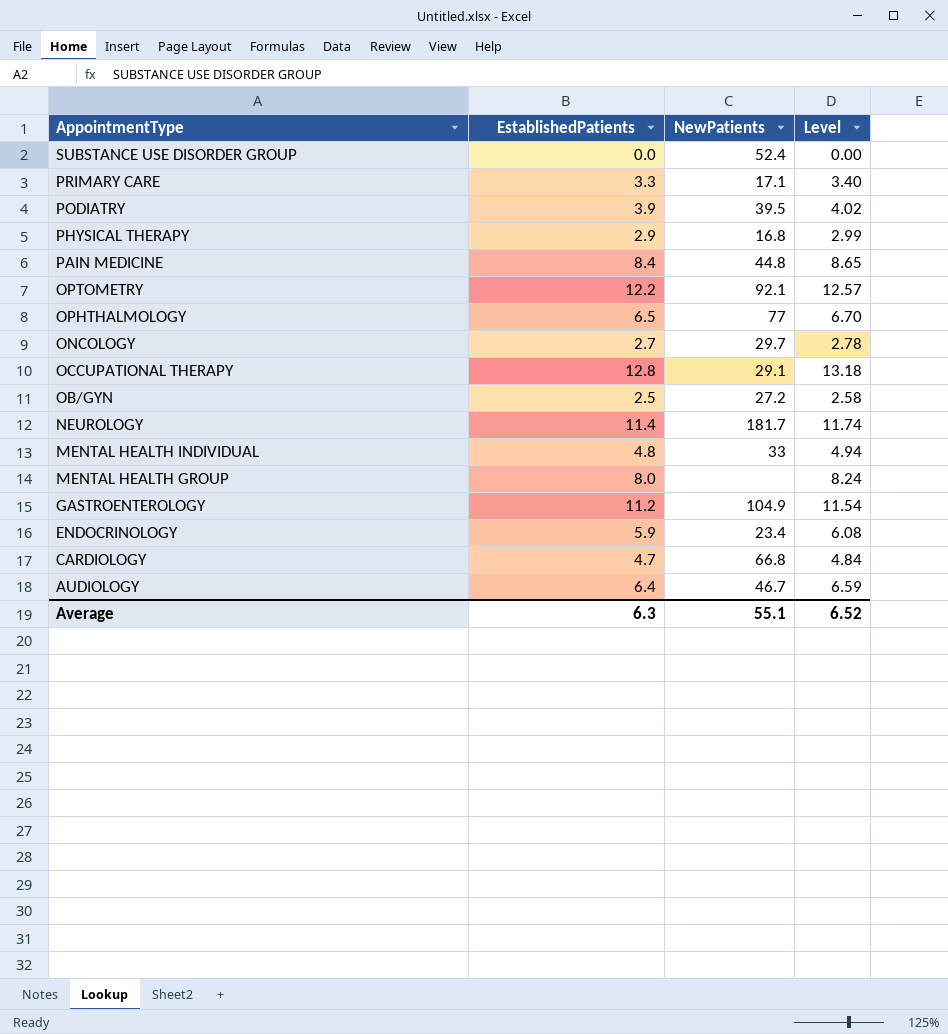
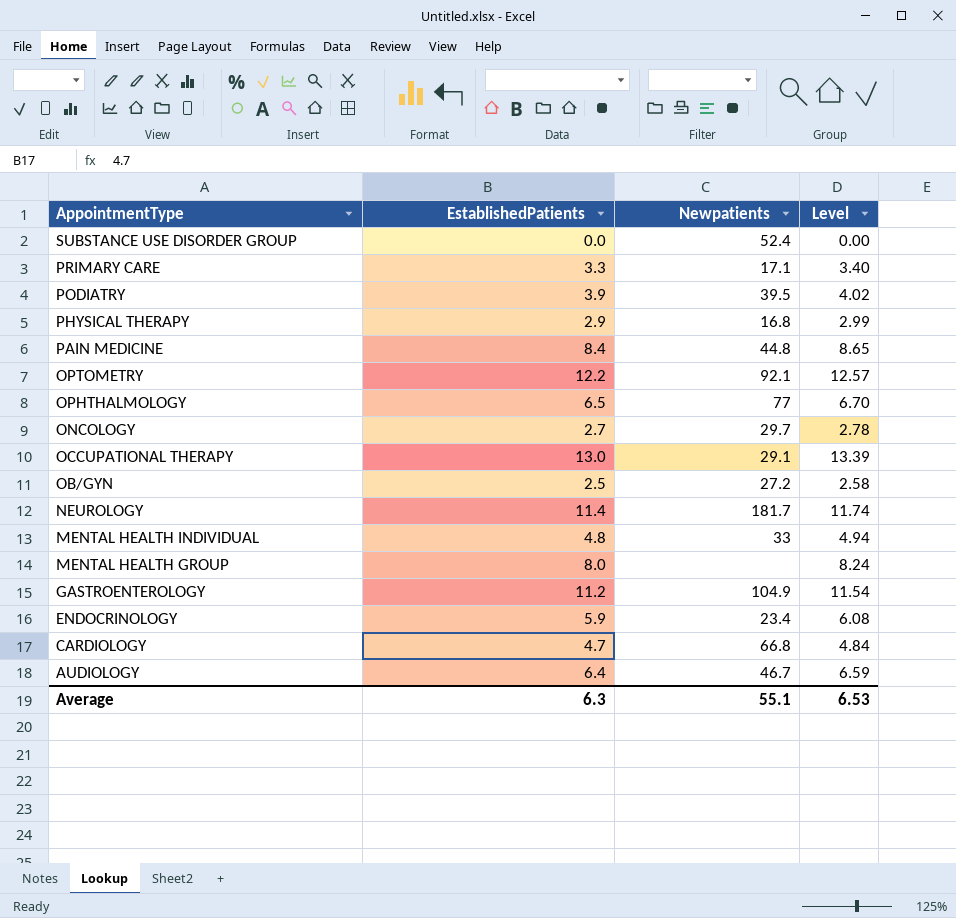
column name: NewPatients -> Newpatients
OCCUPATIONAL THERAPY | EstablishedPatients: 12.8 -> 13.0
OCCUPATIONAL THERAPY | Level: 13.18 -> 13.39
Average | Level: 6.52 -> 6.53

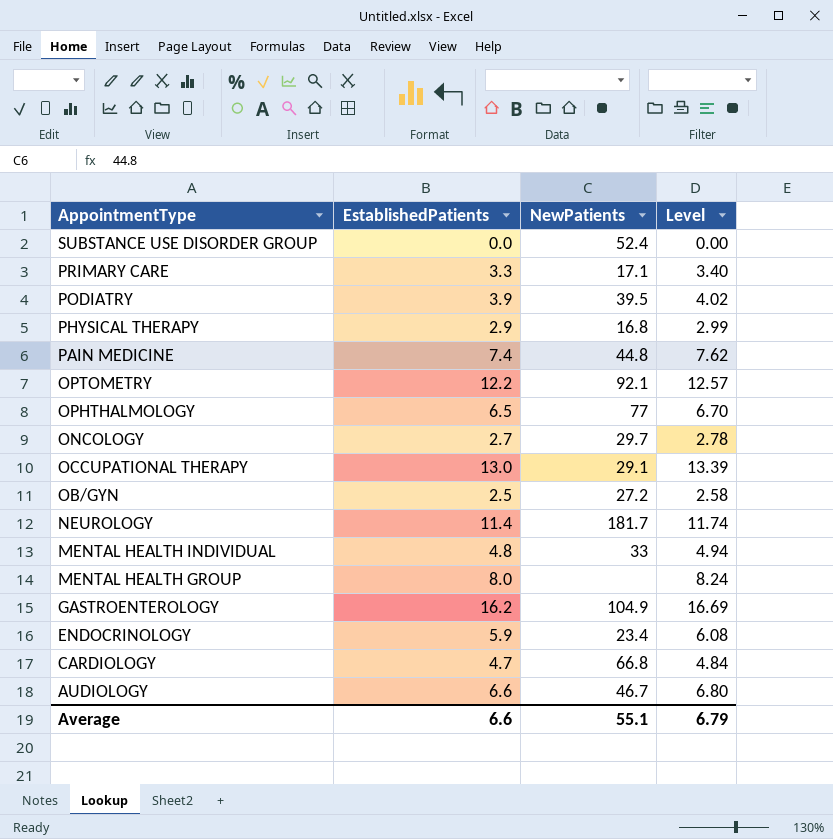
column name: Newpatients -> NewPatients
PAIN MEDICINE | EstablishedPatients: 8.4 -> 7.4
PAIN MEDICINE | Level: 8.65 -> 7.62
GASTROENTEROLOGY | EstablishedPatients: 11.2 -> 16.2
GASTROENTEROLOGY | Level: 11.54 -> 16.69
AUDIOLOGY | EstablishedPatients: 6.4 -> 6.6
AUDIOLOGY | Level: 6.59 -> 6.80
Average | EstablishedPatients: 6.3 -> 6.6
Average | Level: 6.53 -> 6.79

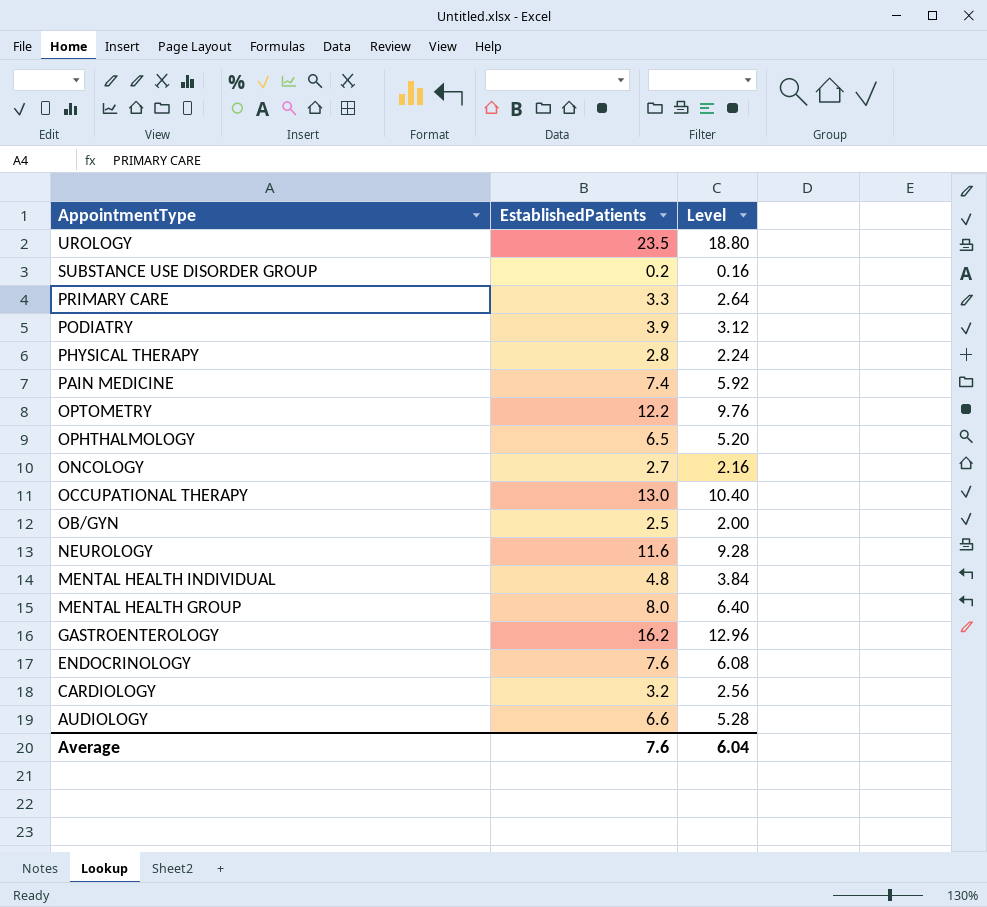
column NewPatients | position: 3 -> none
column Level | formula: [EstablishedPatients] * 1.03 -> [EstablishedPatients] * 0.8
row UROLOGY: none -> 23.5 | 18.80
SUBSTANCE USE DISORDER GROUP | EstablishedPatients: 0.0 -> 0.2
PHYSICAL THERAPY | EstablishedPatients: 2.9 -> 2.8
NEUROLOGY | EstablishedPatients: 11.4 -> 11.6
ENDOCRINOLOGY | EstablishedPatients: 5.9 -> 7.6
CARDIOLOGY | EstablishedPatients: 4.7 -> 3.2
Average | EstablishedPatients: 6.6 -> 7.6
Average | Level: 6.79 -> 6.04

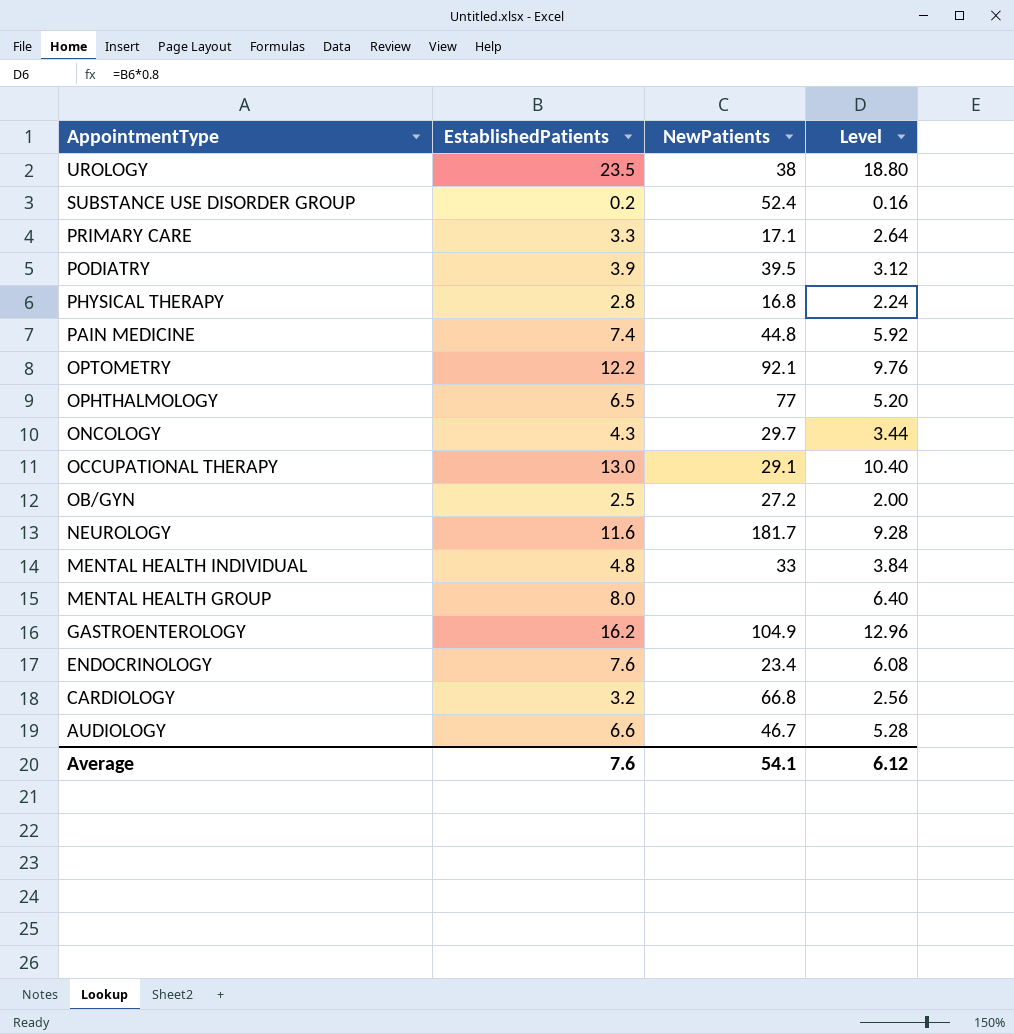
column NewPatients | position: none -> 3
ONCOLOGY | EstablishedPatients: 2.7 -> 4.3
ONCOLOGY | Level: 2.16 -> 3.44
Average | Level: 6.04 -> 6.12

